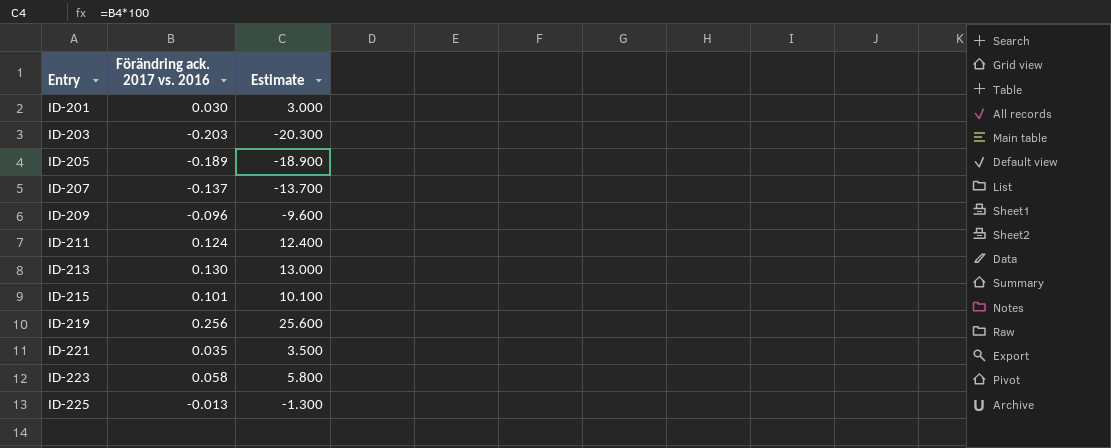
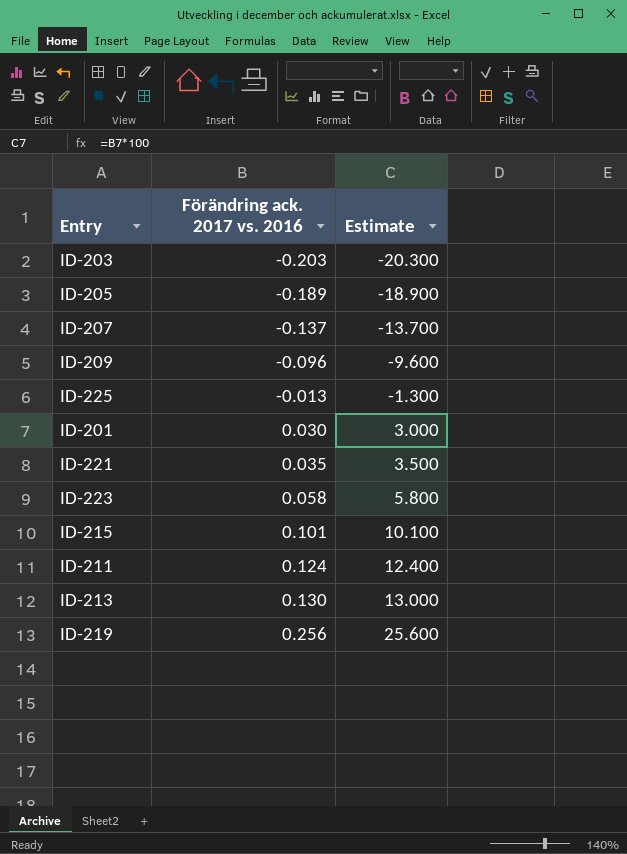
row order: Entry ascending -> Förändring ack. 2017 vs. 2016 ascending

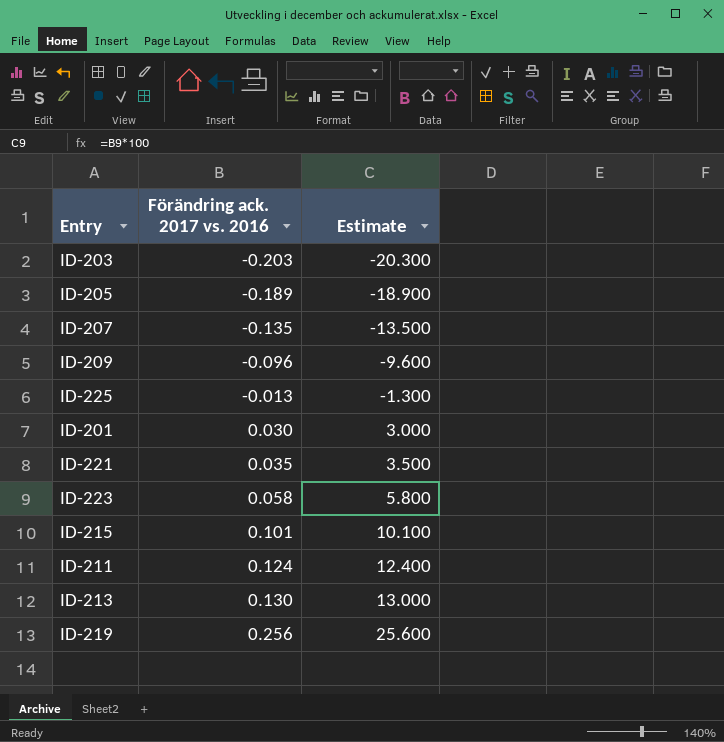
ID-207 | Förändring ack. 2017 vs. 2016: -0.137 -> -0.135
ID-207 | Estimate: -13.700 -> -13.500

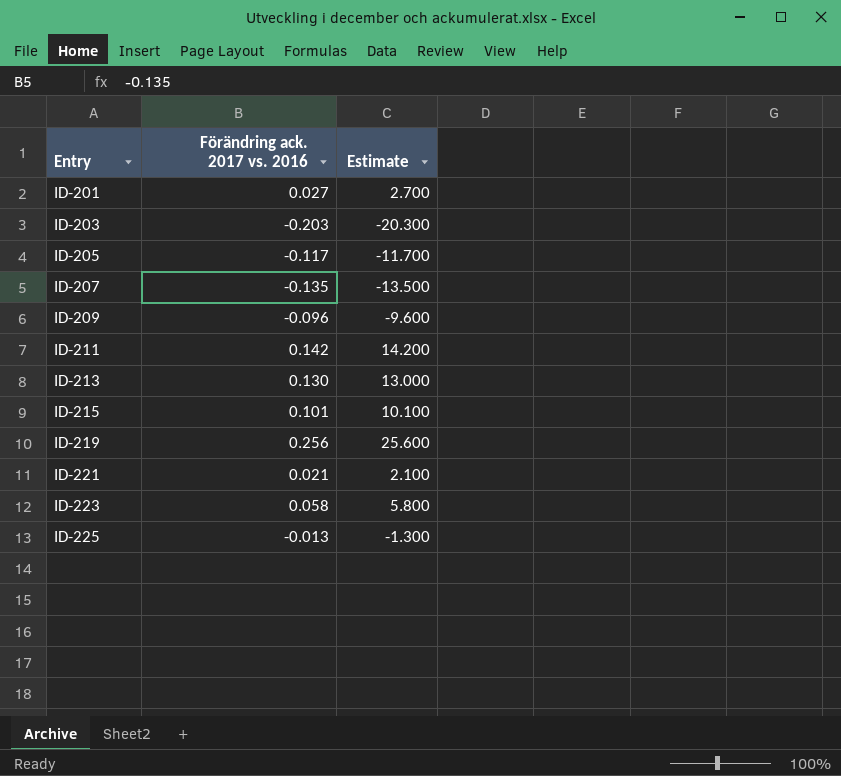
row order: Förändring ack. 2017 vs. 2016 ascending -> Entry ascending
ID-201 | Förändring ack. 2017 vs. 2016: 0.030 -> 0.027
ID-201 | Estimate: 3.000 -> 2.700
ID-205 | Förändring ack. 2017 vs. 2016: -0.189 -> -0.117
ID-205 | Estimate: -18.900 -> -11.700
ID-211 | Förändring ack. 2017 vs. 2016: 0.124 -> 0.142
ID-211 | Estimate: 12.400 -> 14.200
ID-221 | Förändring ack. 2017 vs. 2016: 0.035 -> 0.021
ID-221 | Estimate: 3.500 -> 2.100

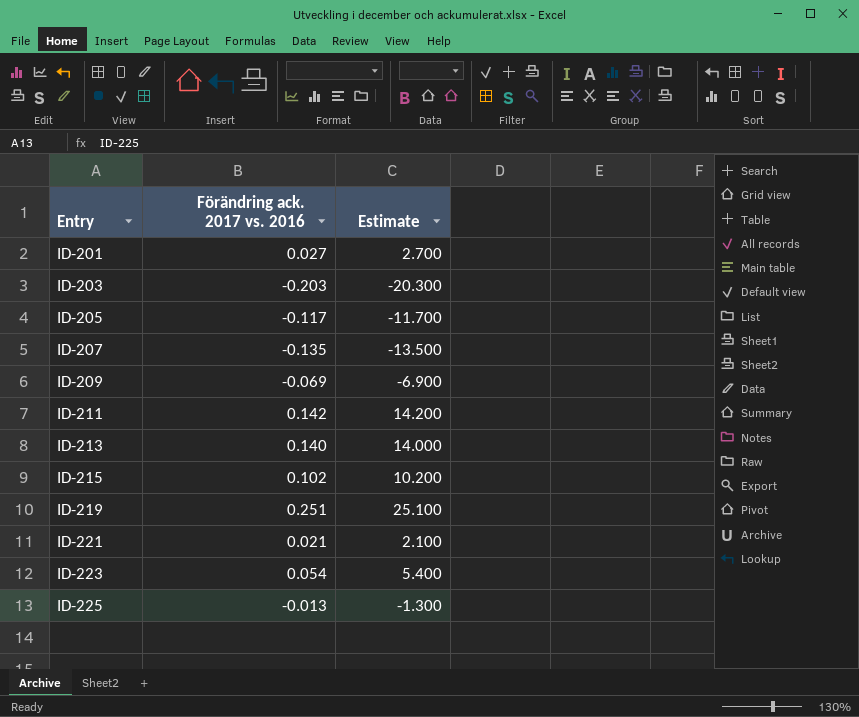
ID-209 | Förändring ack. 2017 vs. 2016: -0.096 -> -0.069
ID-209 | Estimate: -9.600 -> -6.900
ID-213 | Förändring ack. 2017 vs. 2016: 0.130 -> 0.140
ID-213 | Estimate: 13.000 -> 14.000
ID-215 | Förändring ack. 2017 vs. 2016: 0.101 -> 0.102
ID-215 | Estimate: 10.100 -> 10.200
ID-219 | Förändring ack. 2017 vs. 2016: 0.256 -> 0.251
ID-219 | Estimate: 25.600 -> 25.100
ID-223 | Förändring ack. 2017 vs. 2016: 0.058 -> 0.054
ID-223 | Estimate: 5.800 -> 5.400

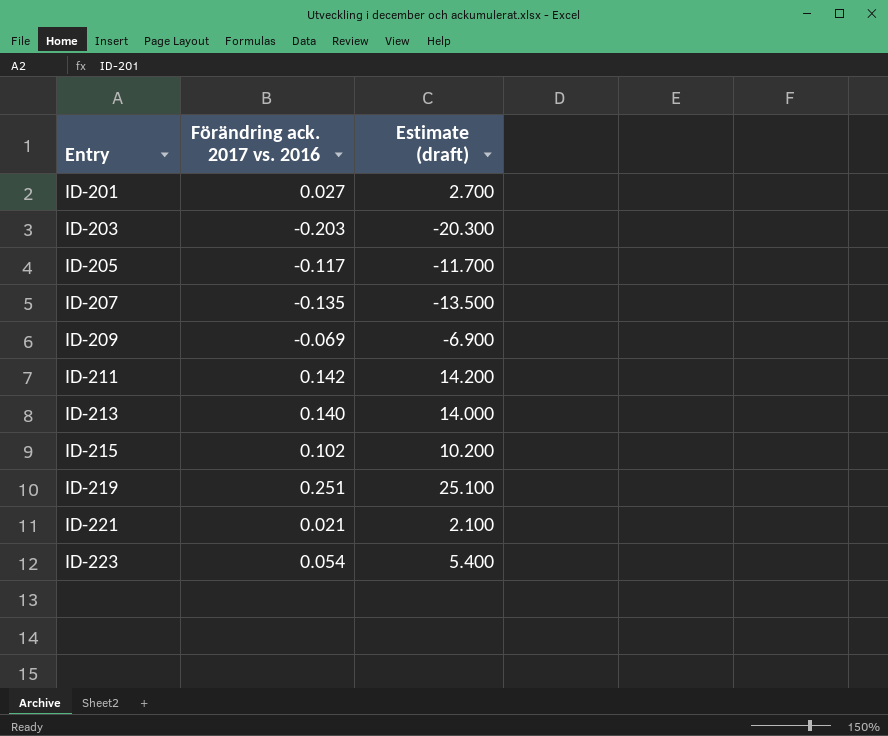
column name: Estimate -> Estimate (draft)
row ID-225: -0.013 | -1.300 -> none

